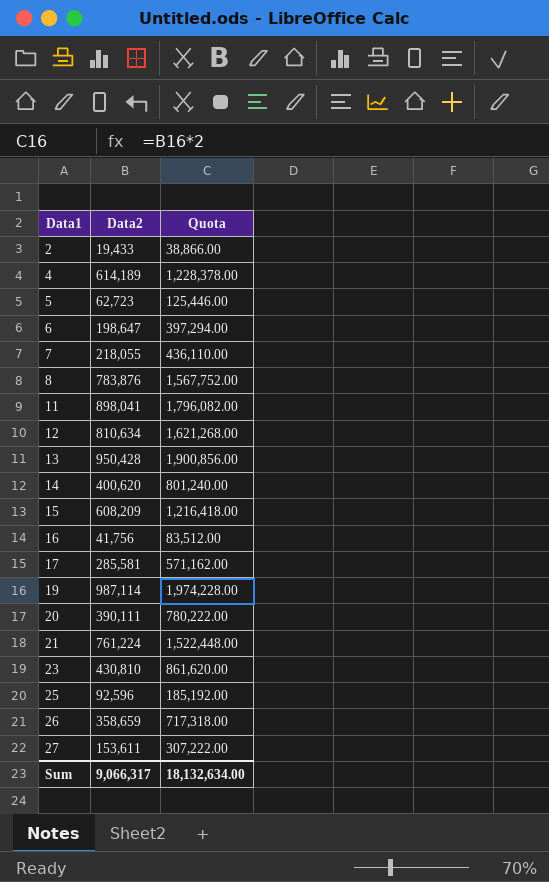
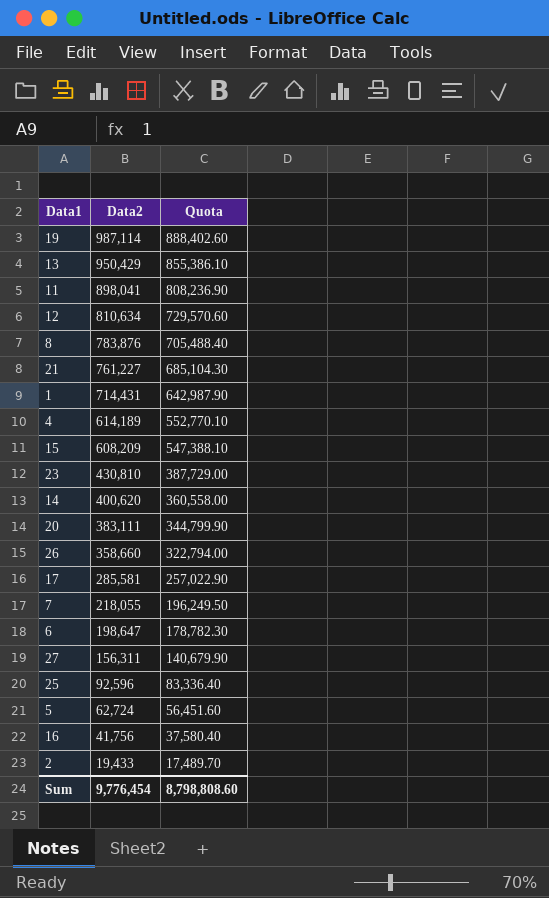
row order: Data1 ascending -> Data2 descending
column Quota | formula: [Data2] * 2 -> [Data2] * 0.9
13 | Data2: 950,428 -> 950,429
21 | Data2: 761,224 -> 761,227
row 1: none -> 714,431 | 642,987.90
20 | Data2: 390,111 -> 383,111
26 | Data2: 358,659 -> 358,660
27 | Data2: 153,611 -> 156,311
5 | Data2: 62,723 -> 62,724
Sum | Data2: 9,066,317 -> 9,776,454
Sum | Quota: 18,132,634.00 -> 8,798,808.60

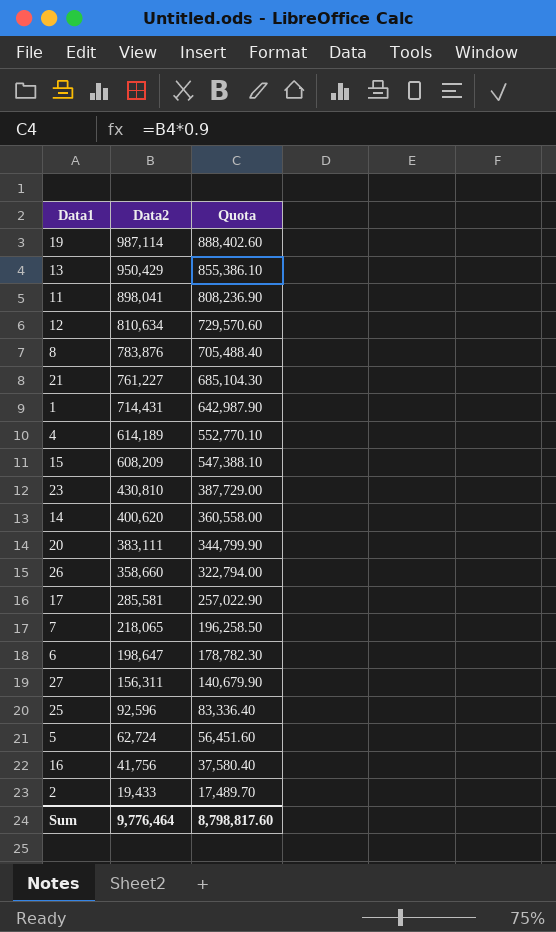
7 | Data2: 218,055 -> 218,065
7 | Quota: 196,249.50 -> 196,258.50
Sum | Data2: 9,776,454 -> 9,776,464
Sum | Quota: 8,798,808.60 -> 8,798,817.60

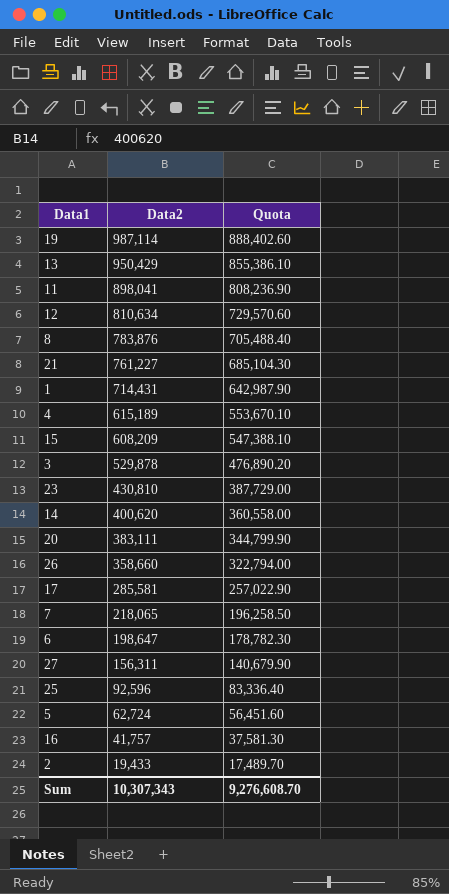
4 | Data2: 614,189 -> 615,189
4 | Quota: 552,770.10 -> 553,670.10
row 3: none -> 529,878 | 476,890.20
16 | Data2: 41,756 -> 41,757
16 | Quota: 37,580.40 -> 37,581.30
Sum | Data2: 9,776,464 -> 10,307,343
Sum | Quota: 8,798,817.60 -> 9,276,608.70

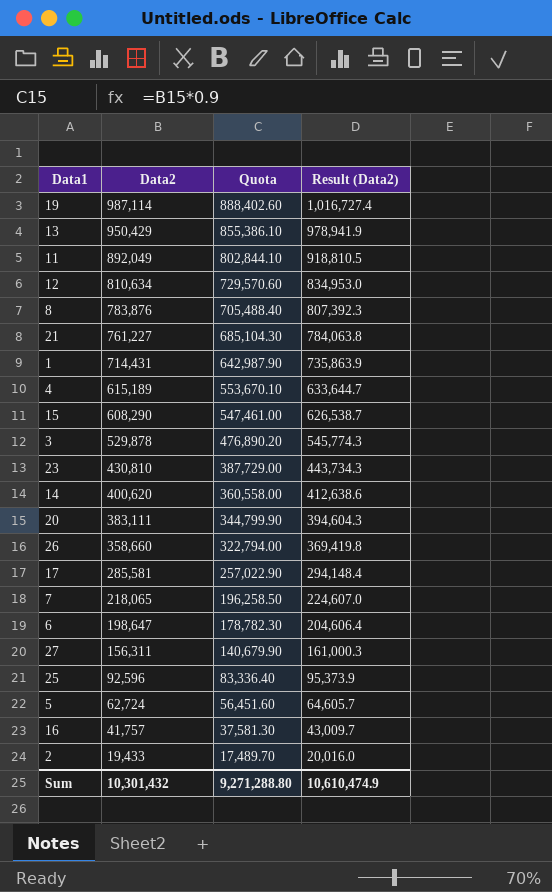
column Result (Data2) | formula: none -> [Data2] * 1.03
11 | Data2: 898,041 -> 892,049
11 | Quota: 808,236.90 -> 802,844.10
15 | Data2: 608,209 -> 608,290
15 | Quota: 547,388.10 -> 547,461.00
Sum | Data2: 10,307,343 -> 10,301,432
Sum | Quota: 9,276,608.70 -> 9,271,288.80

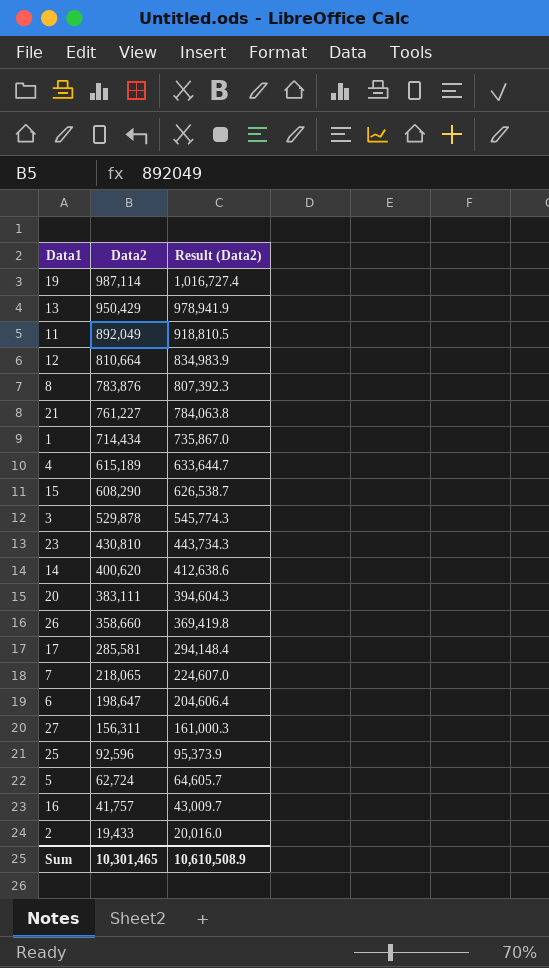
column Quota | formula: [Data2] * 0.9 -> none
12 | Data2: 810,634 -> 810,664
12 | Result (Data2): 834,953.0 -> 834,983.9
1 | Data2: 714,431 -> 714,434
1 | Result (Data2): 735,863.9 -> 735,867.0
Sum | Data2: 10,301,432 -> 10,301,465
Sum | Result (Data2): 10,610,474.9 -> 10,610,508.9

